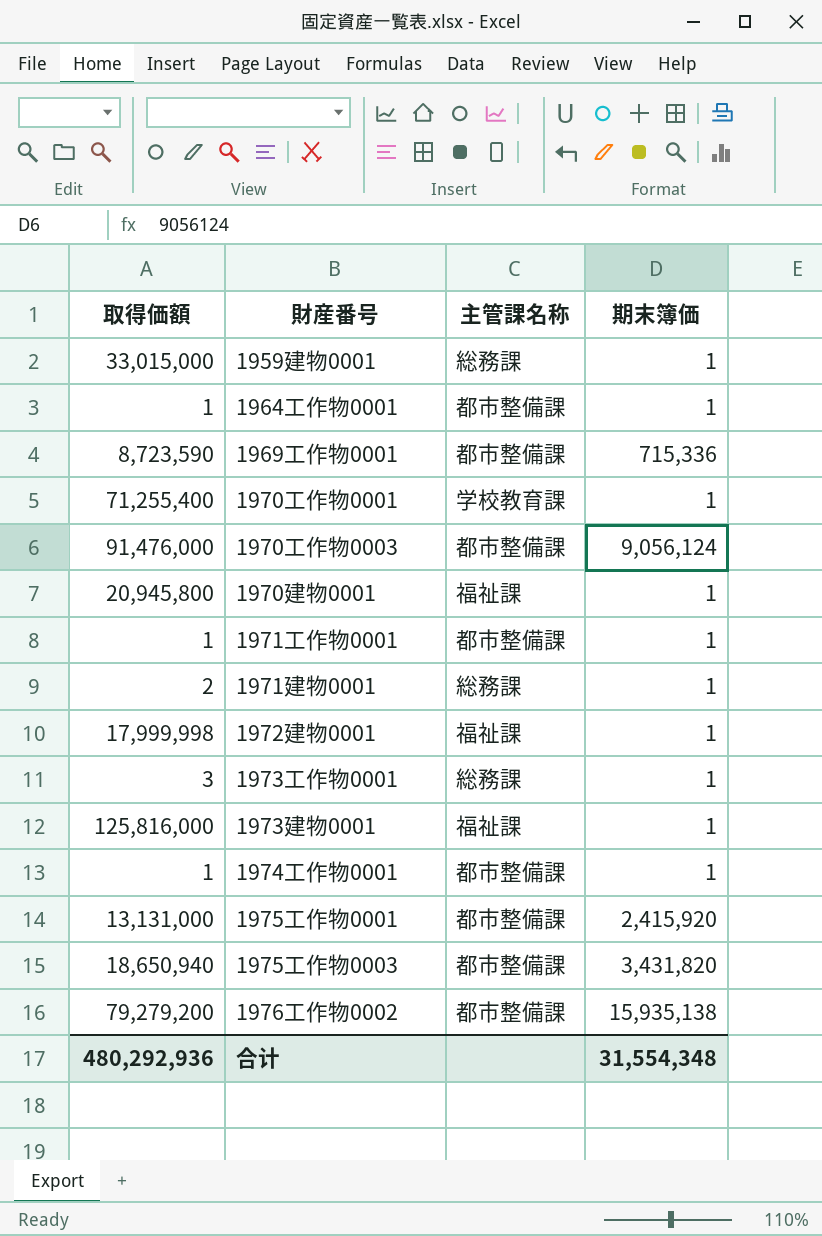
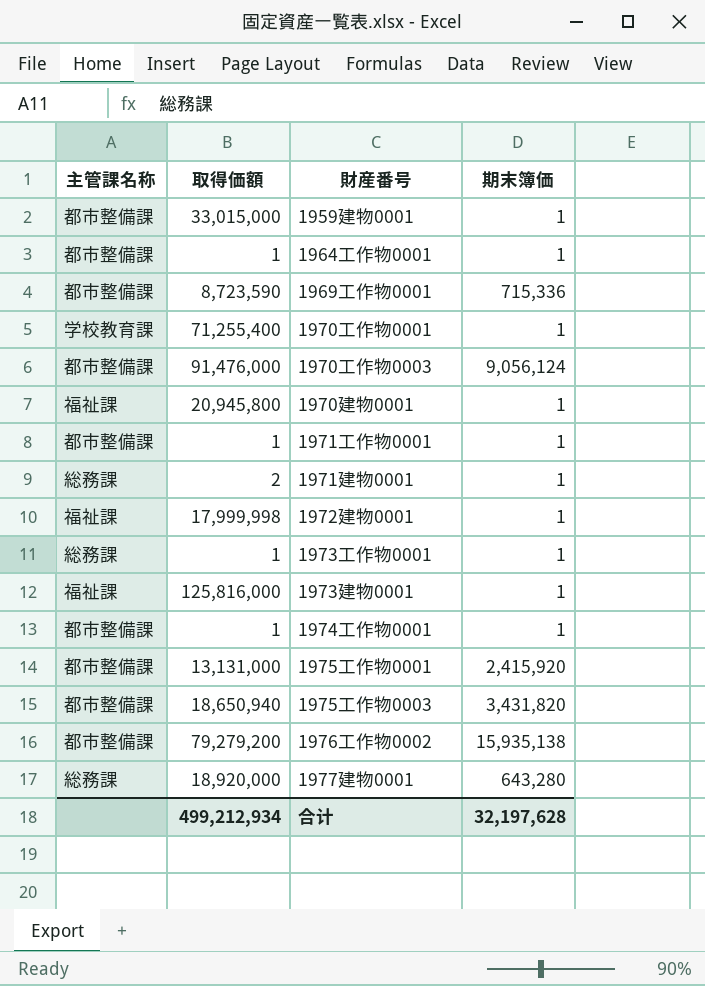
column 主管課名称 | position: 3 -> 1
1959建物0001 | 主管課名称: 総務課 -> 都市整備課
1973工作物0001 | 取得価額: 3 -> 1
row 1977建物0001: none -> 総務課 | 18,920,000 | 643,280
合计 | 取得価額: 480,292,936 -> 499,212,934
合计 | 期末簿価: 31,554,348 -> 32,197,628

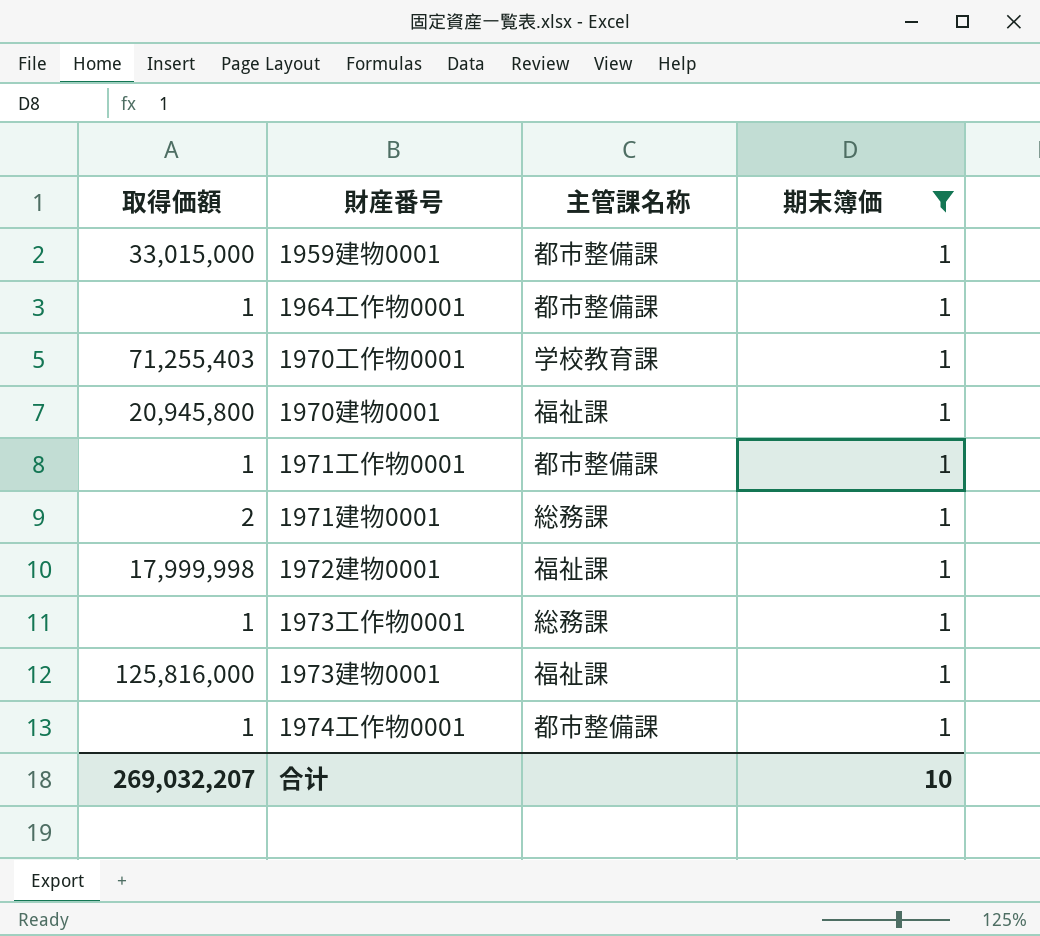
filter: none -> 期末簿価 = 1
column 主管課名称 | position: 1 -> 3
1970工作物0001 | 取得価額: 71,255,400 -> 71,255,403
合计 | 取得価額: 499,212,934 -> 269,032,207
合计 | 期末簿価: 32,197,628 -> 10

